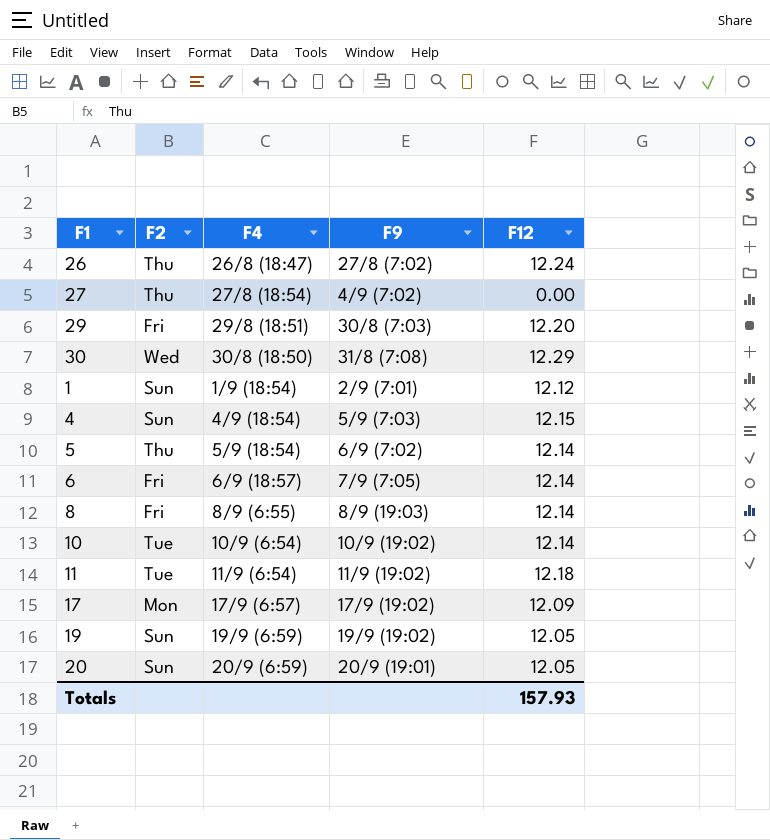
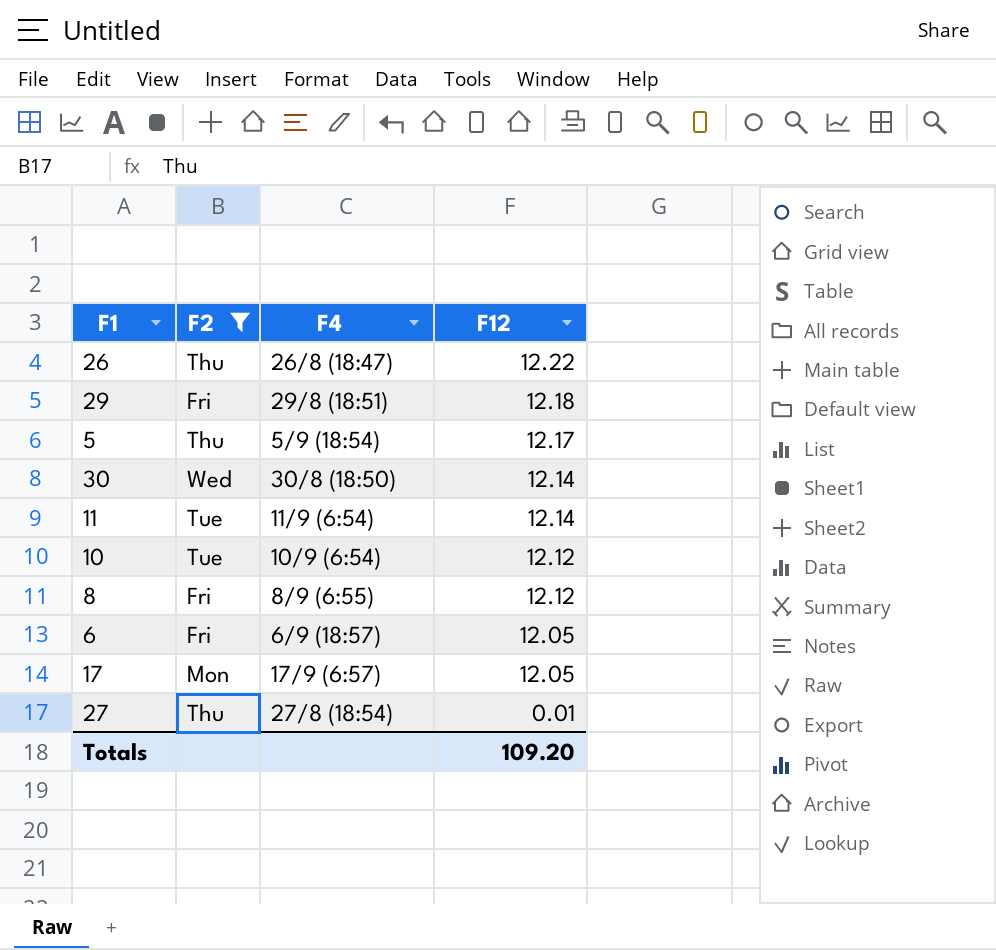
filter: none -> F2 != Sun
row order: none -> F12 descending
column F9 | position: 4 -> none
26 | F12: 12.24 -> 12.22
29 | F12: 12.20 -> 12.18
5 | F12: 12.14 -> 12.17
30 | F12: 12.29 -> 12.14
11 | F12: 12.18 -> 12.14
10 | F12: 12.14 -> 12.12
8 | F12: 12.14 -> 12.12
6 | F12: 12.14 -> 12.05
17 | F12: 12.09 -> 12.05
27 | F12: 0.00 -> 0.01
Totals | F12: 157.93 -> 109.20

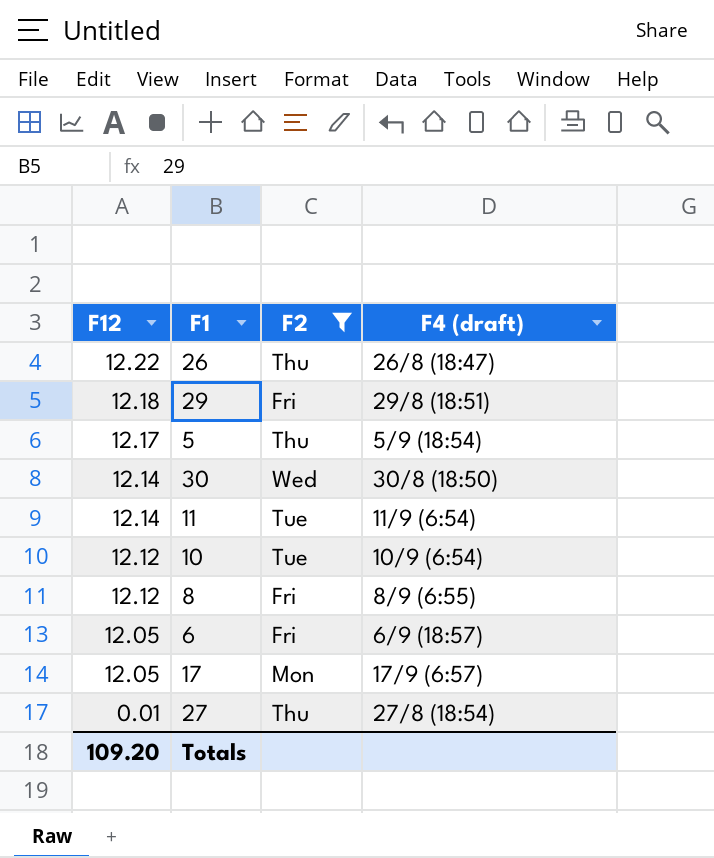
column F12 | position: 4 -> 1
column name: F4 -> F4 (draft)

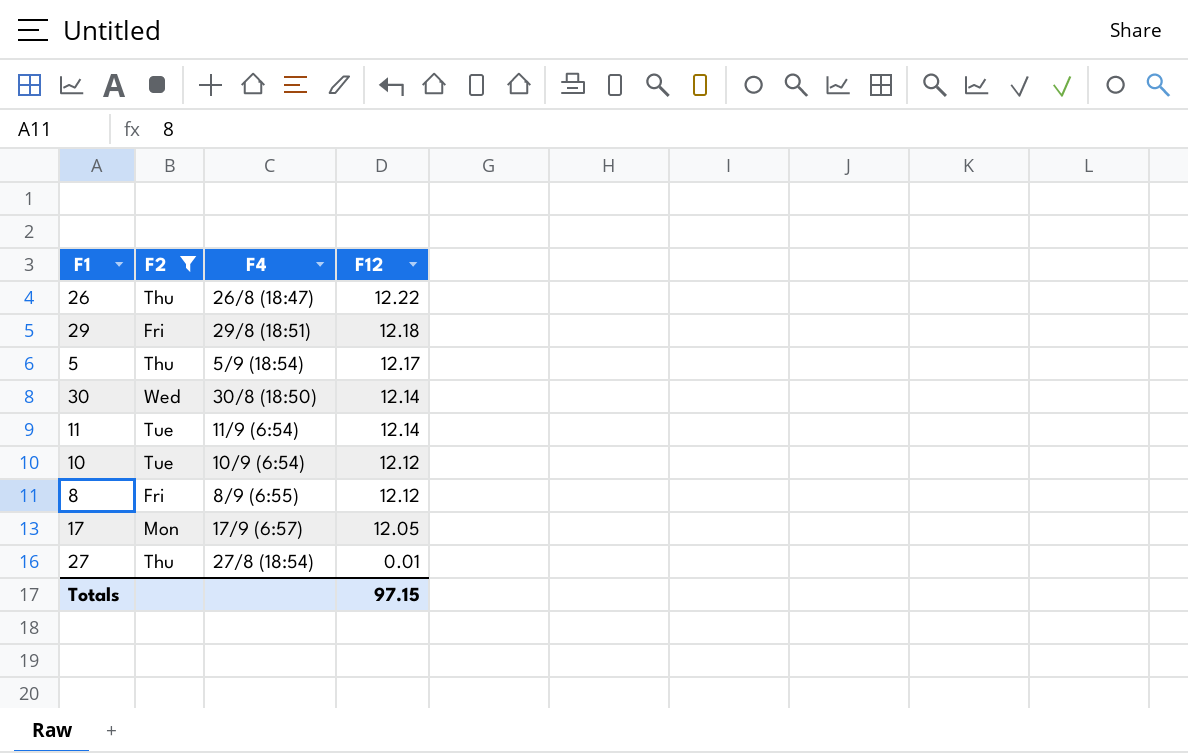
column name: F4 (draft) -> F4
column F12 | position: 1 -> 4
row 6: 12.05 | Fri | 6/9 (18:57) -> none
Totals | F12: 109.20 -> 97.15

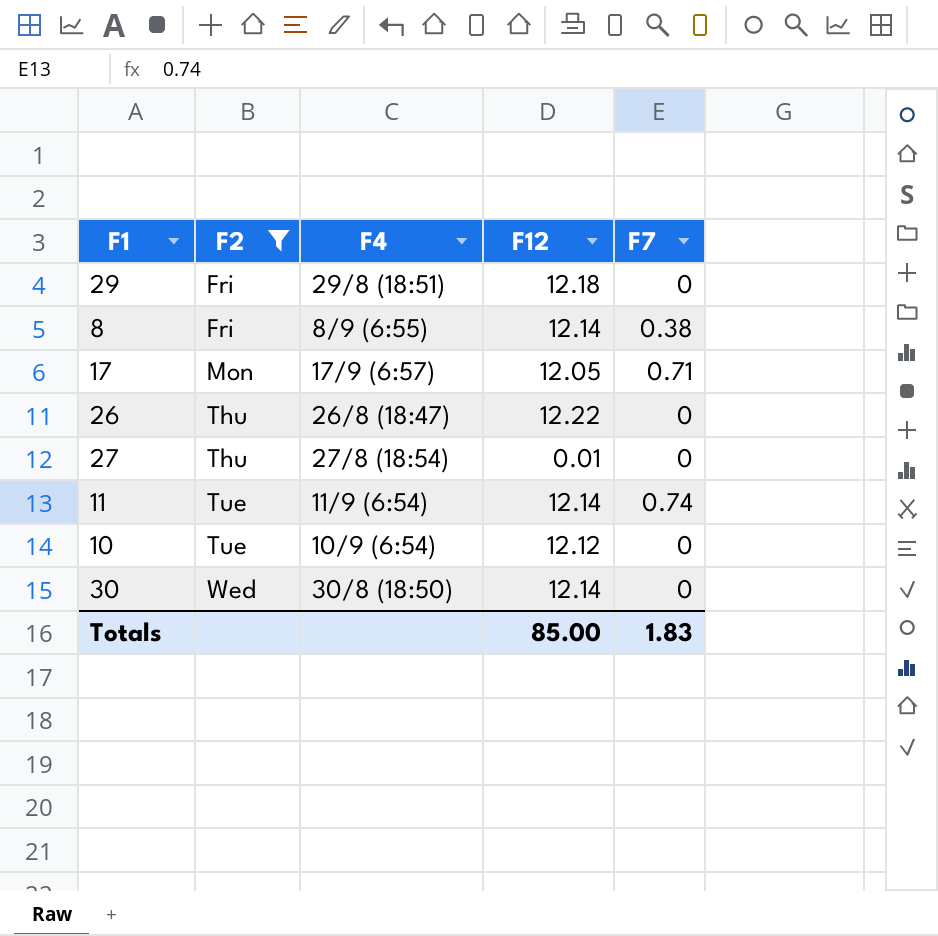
row order: F12 descending -> F2 ascending
column F7 | position: none -> 5
row 5: Thu | 5/9 (18:54) | 12.17 -> none
8 | F12: 12.12 -> 12.14
Totals | F12: 97.15 -> 85.00

